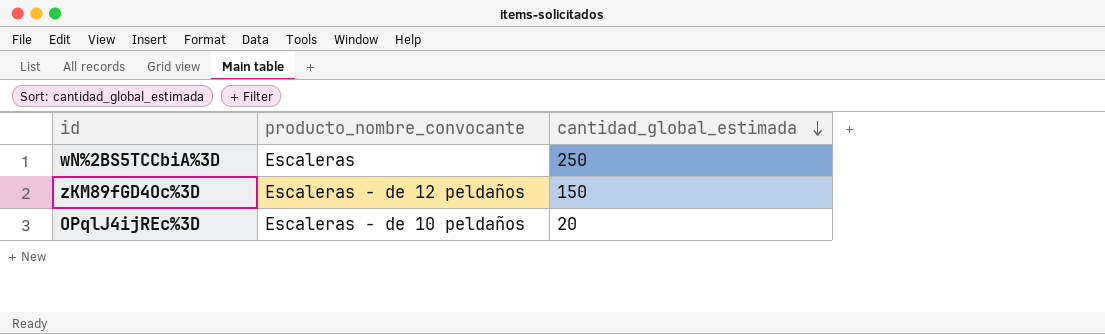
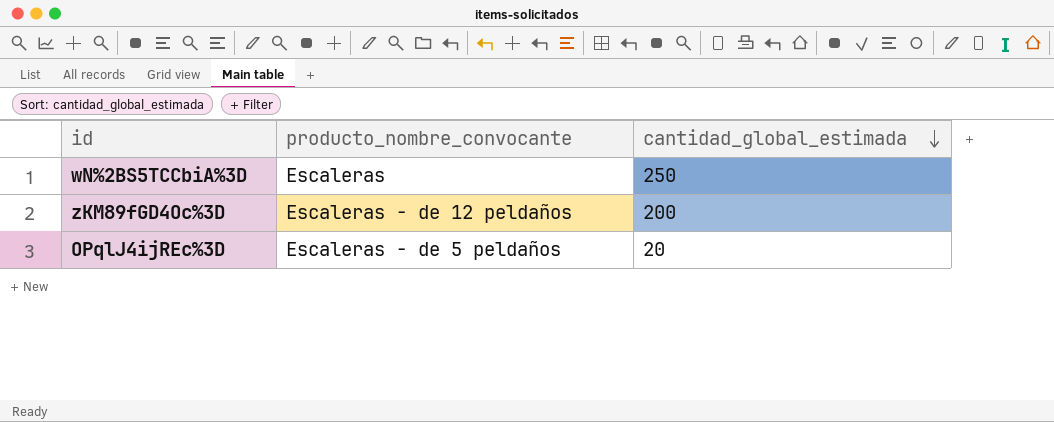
zKM89fGD4Oc%3D | cantidad_global_estimada: 150 -> 200
OPqlJ4ijREc%3D | producto_nombre_convocante: Escaleras - de 10 peldaños -> Escaleras - de 5 peldaños

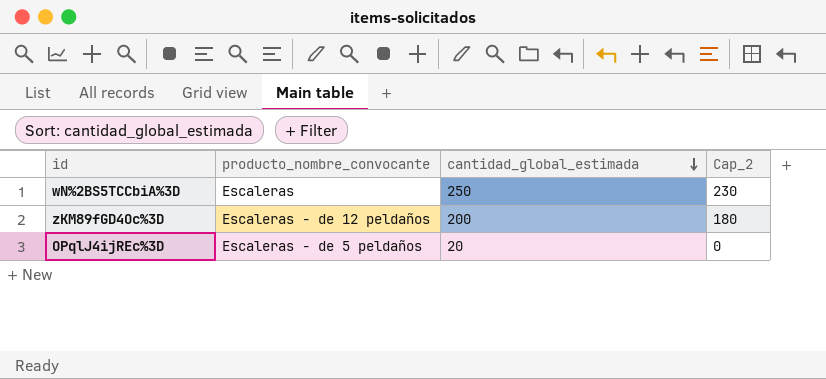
column Cap_2 | formula: none -> [cantidad_global_estimada] - 20

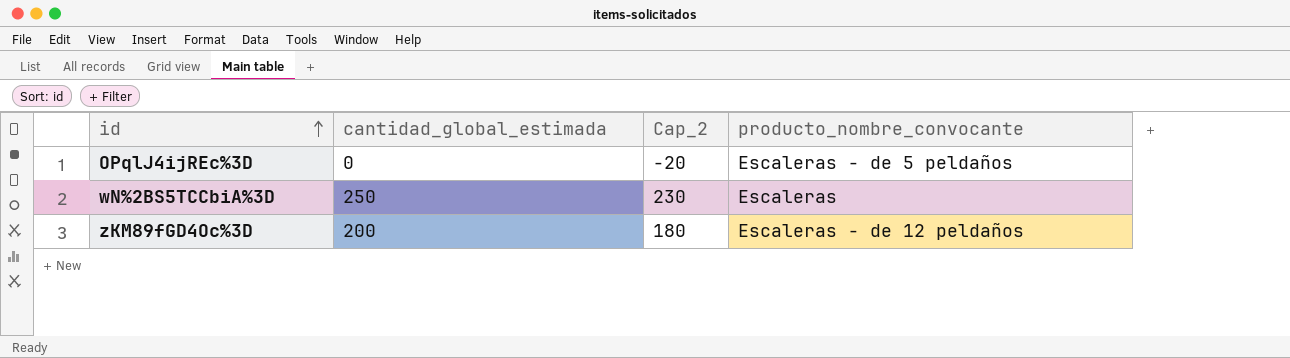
row order: cantidad_global_estimada descending -> id ascending
column producto_nombre_convocante | position: 2 -> 4
OPqlJ4ijREc%3D | cantidad_global_estimada: 20 -> 0
OPqlJ4ijREc%3D | Cap_2: 0 -> -20

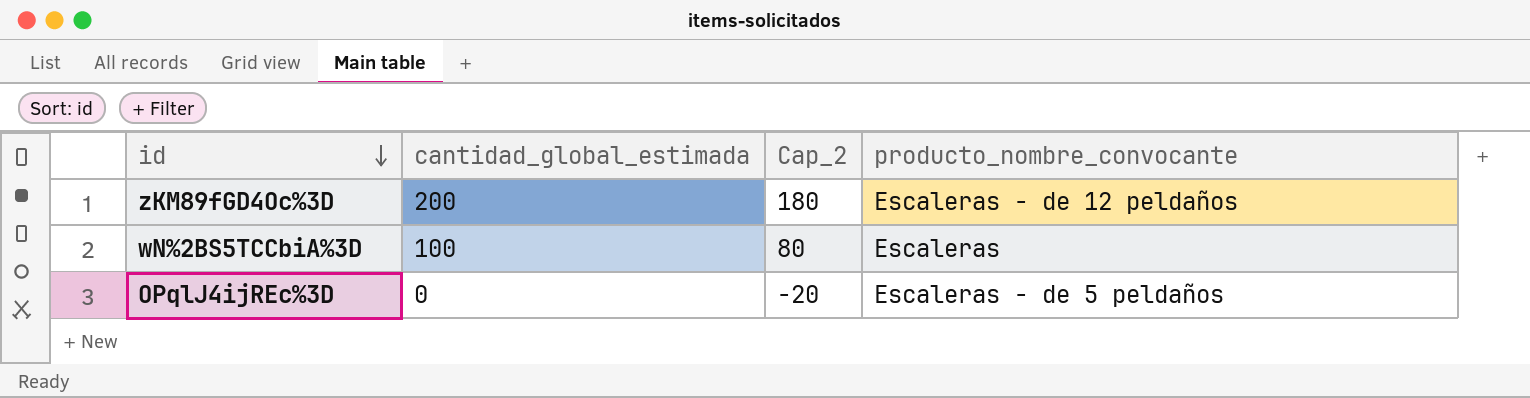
row order: id ascending -> id descending
wN%2BS5TCCbiA%3D | cantidad_global_estimada: 250 -> 100
wN%2BS5TCCbiA%3D | Cap_2: 230 -> 80

